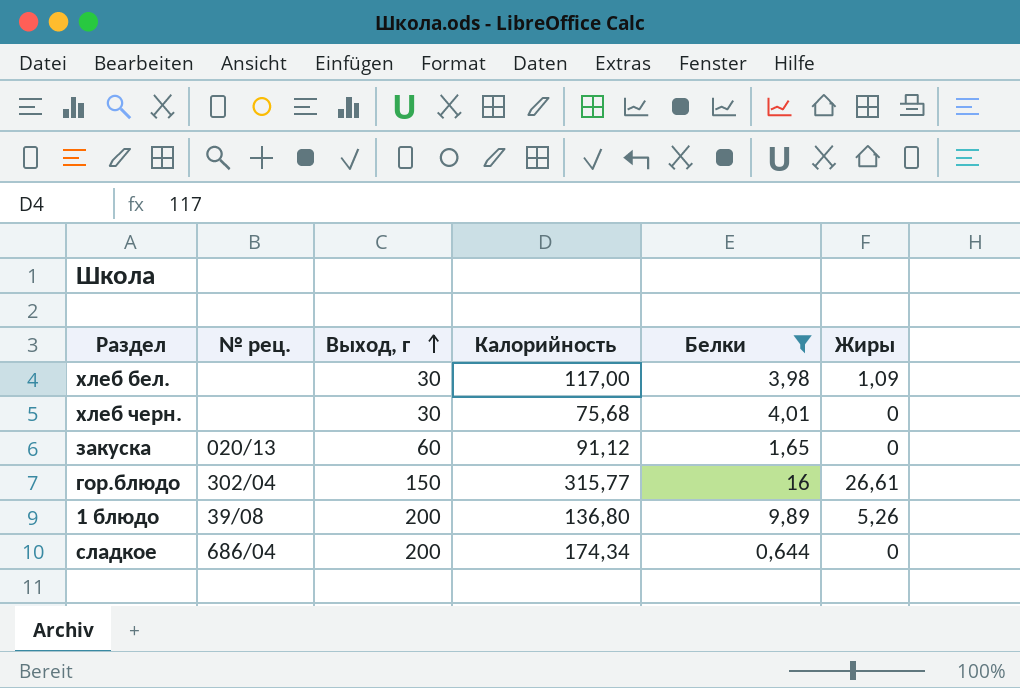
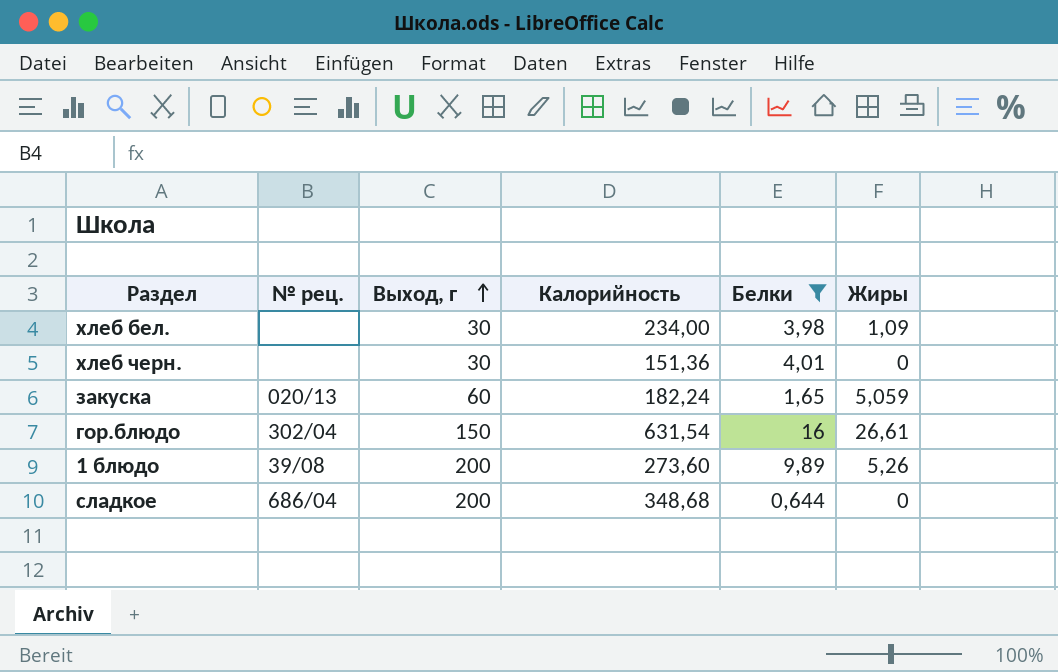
хлеб бел. | Калорийность: 117,00 -> 234,00
хлеб черн. | Калорийность: 75,68 -> 151,36
закуска | Калорийность: 91,12 -> 182,24
закуска | Жиры: 0 -> 5,059
гор.блюдо | Калорийность: 315,77 -> 631,54
1 блюдо | Калорийность: 136,80 -> 273,60
сладкое | Калорийность: 174,34 -> 348,68

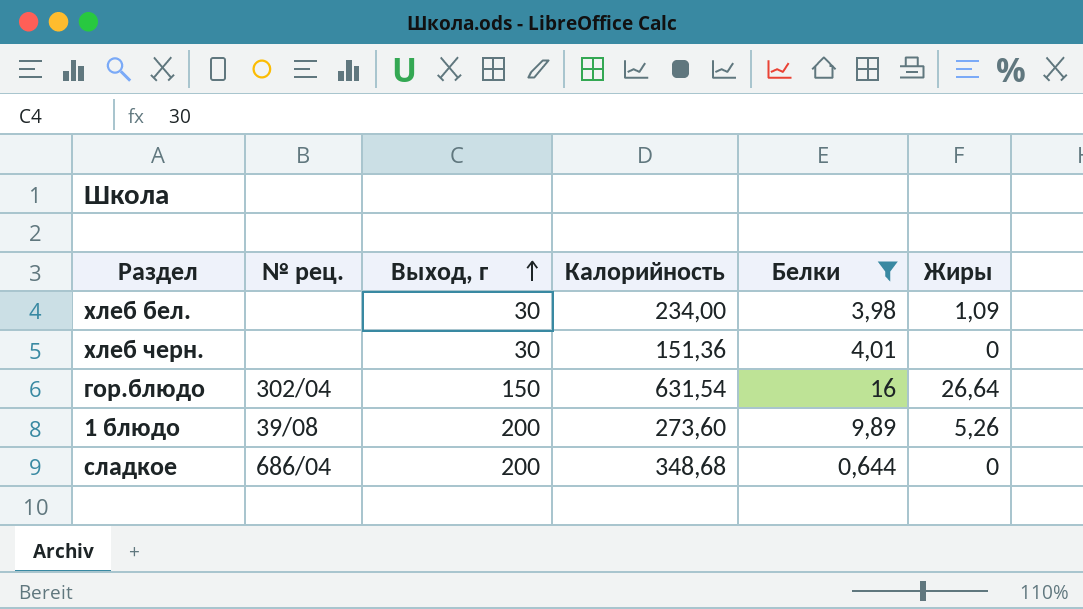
row закуска: 020/13 | 60 | 182,24 | 1,65 | 5,059 -> none
гор.блюдо | Жиры: 26,61 -> 26,64

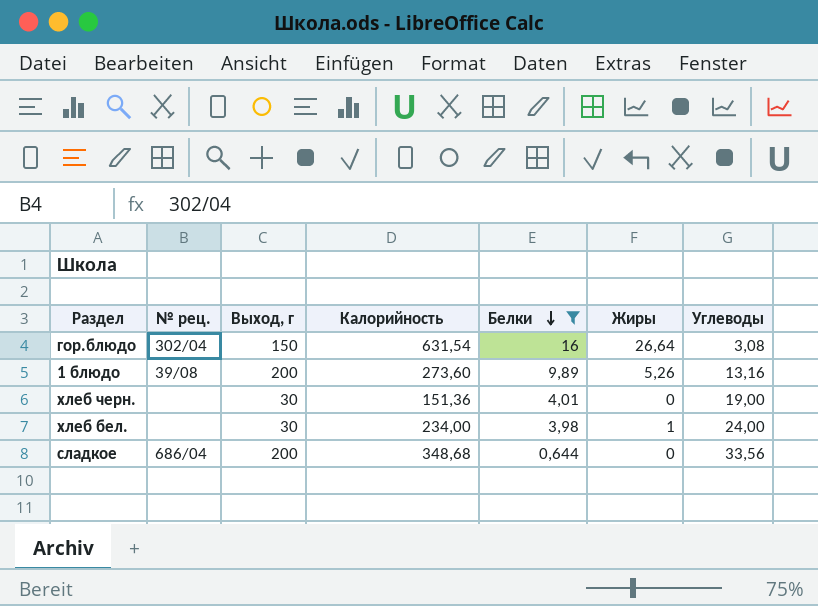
row order: Выход, г ascending -> Белки descending
column Углеводы | position: none -> 7
хлеб бел. | Жиры: 1,09 -> 1

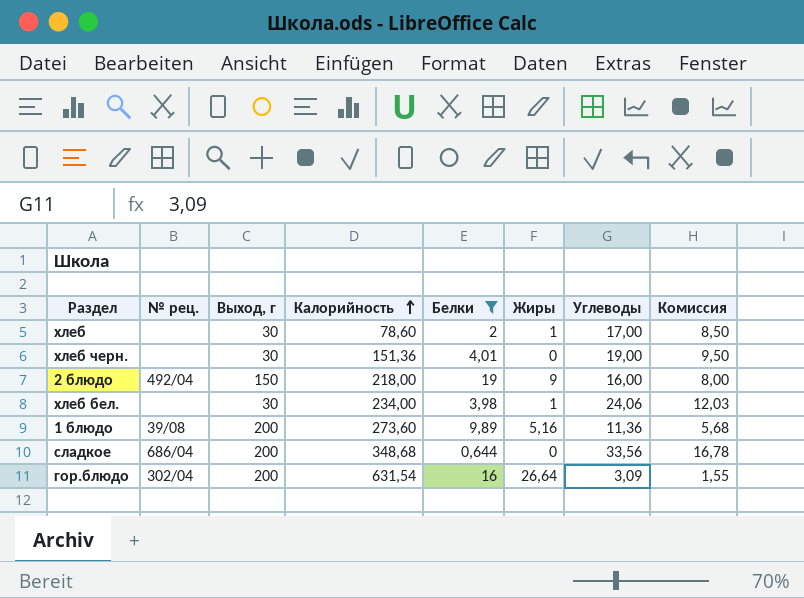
row order: Белки descending -> Калорийность ascending
column Комиссия | formula: none -> [Углеводы] * 0,5
row хлеб: none -> none | 30 | 78,60 | 2 | 1 | 17,00 | 8,50
row 2 блюдо: none -> 492/04 | 150 | 218,00 | 19 | 9 | 16,00 | 8,00
хлеб бел. | Углеводы: 24,00 -> 24,06
1 блюдо | Жиры: 5,26 -> 5,16
1 блюдо | Углеводы: 13,16 -> 11,36
гор.блюдо | Выход, г: 150 -> 200
гор.блюдо | Углеводы: 3,08 -> 3,09

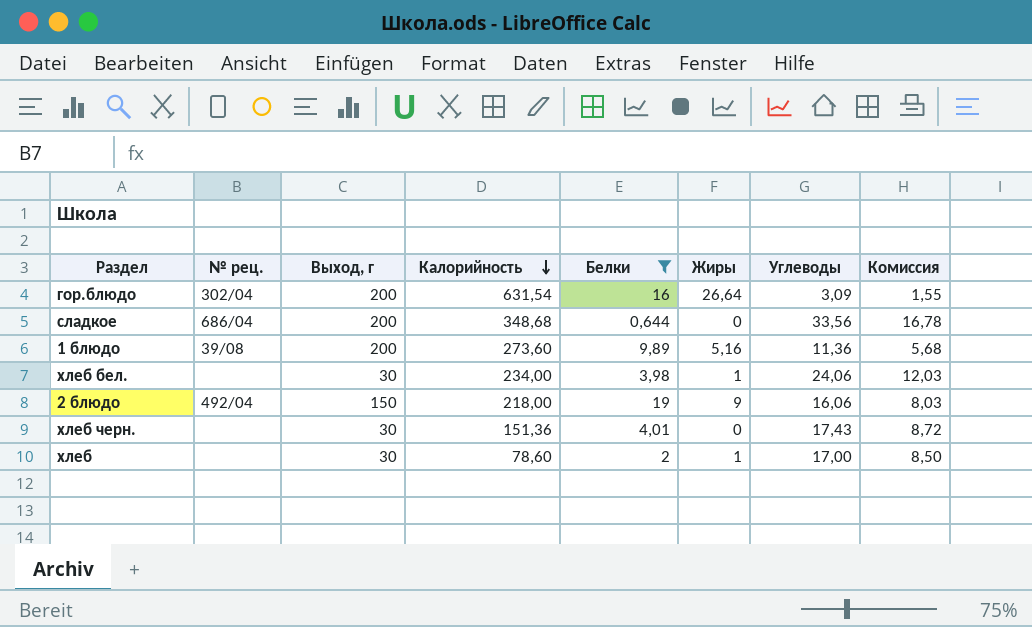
row order: Калорийность ascending -> Калорийность descending
2 блюдо | Углеводы: 16,00 -> 16,06
2 блюдо | Комиссия: 8,00 -> 8,03
хлеб черн. | Углеводы: 19,00 -> 17,43
хлеб черн. | Комиссия: 9,50 -> 8,72

